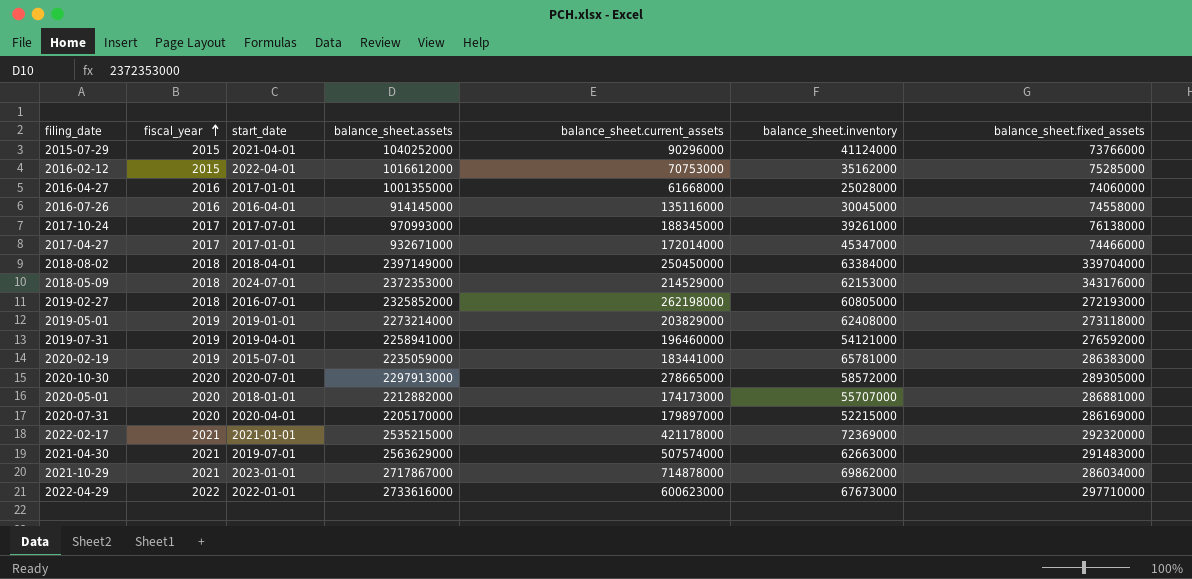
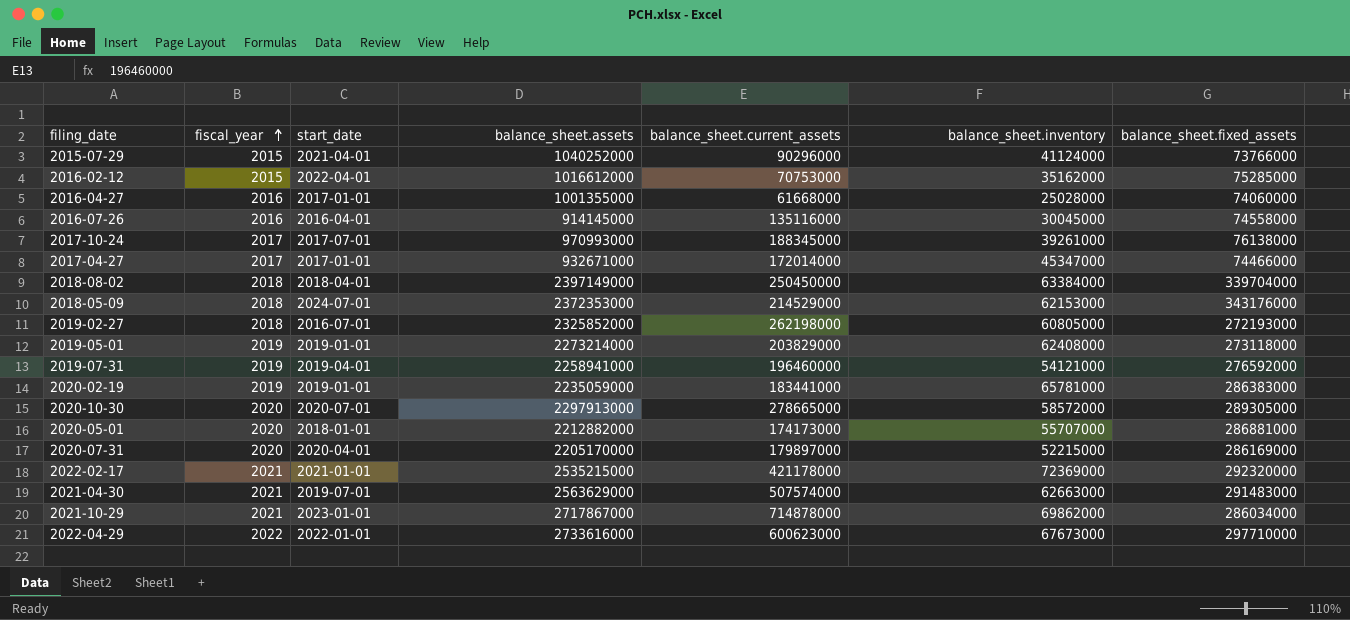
2020-02-19 | start_date: 2015-07-01 -> 2019-01-01

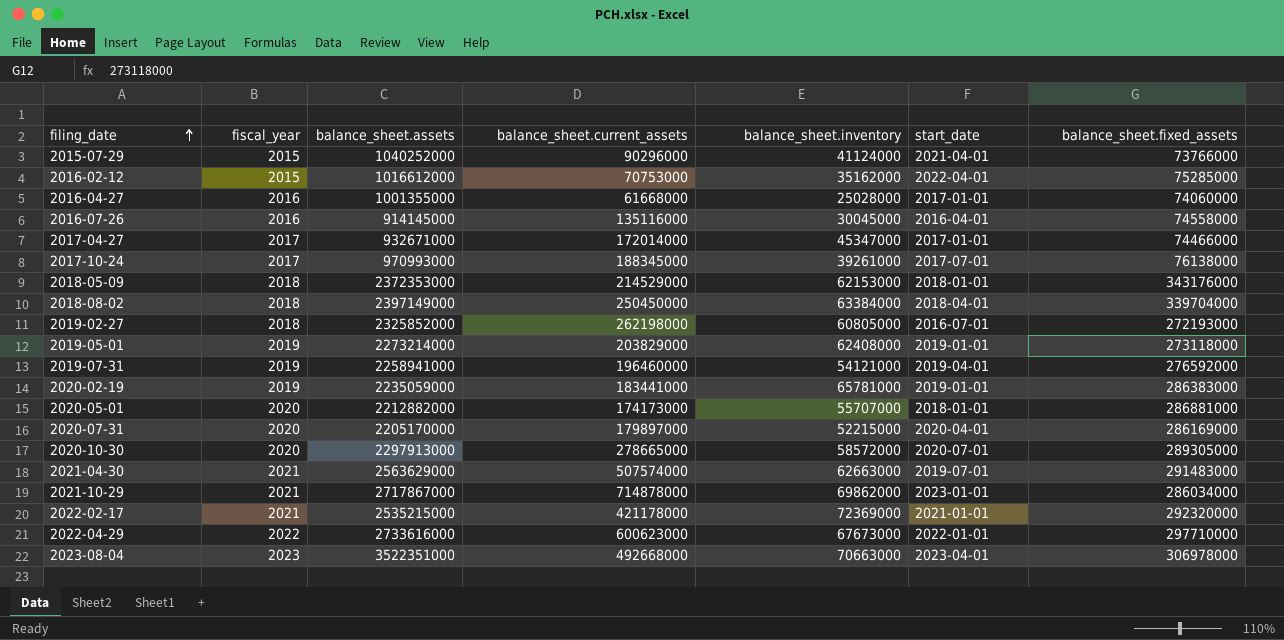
row order: fiscal_year ascending -> filing_date ascending
column start_date | position: 3 -> 6
2018-05-09 | start_date: 2024-07-01 -> 2018-01-01
row 2023-08-04: none -> 2023 | 3522351000 | 492668000 | 70663000 | 2023-04-01 | 306978000

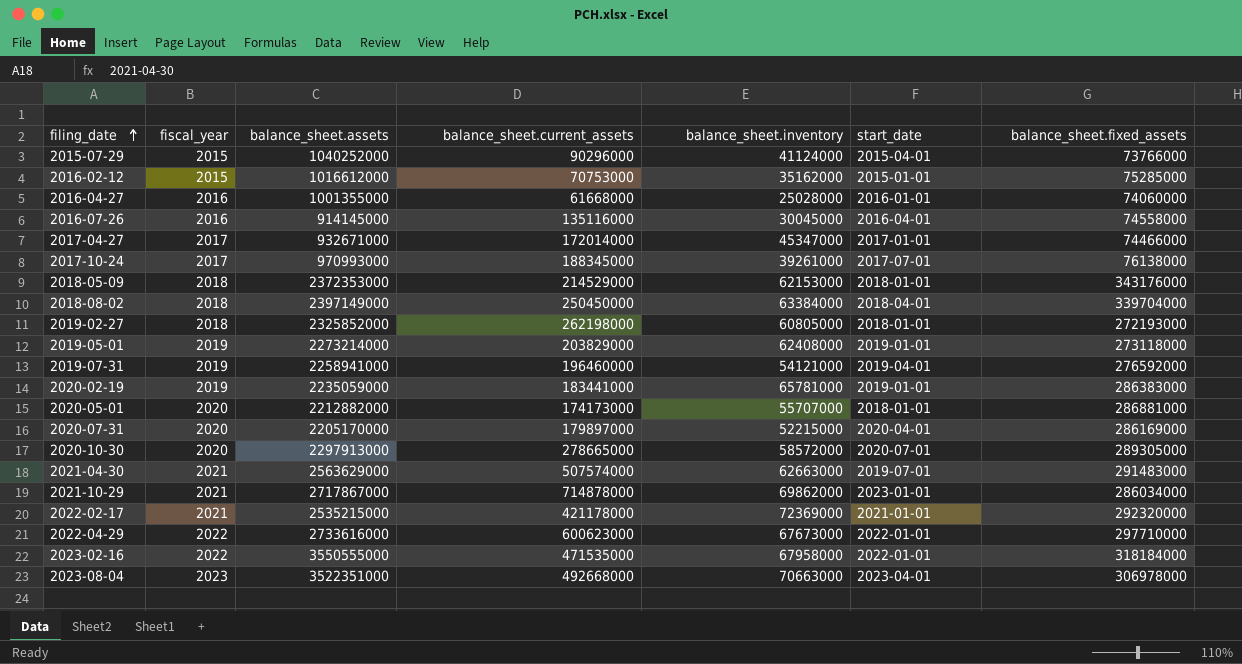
2015-07-29 | start_date: 2021-04-01 -> 2015-04-01
2016-02-12 | start_date: 2022-04-01 -> 2015-01-01
2016-04-27 | start_date: 2017-01-01 -> 2016-01-01
2019-02-27 | start_date: 2016-07-01 -> 2018-01-01
row 2023-02-16: none -> 2022 | 3550555000 | 471535000 | 67958000 | 2022-01-01 | 318184000

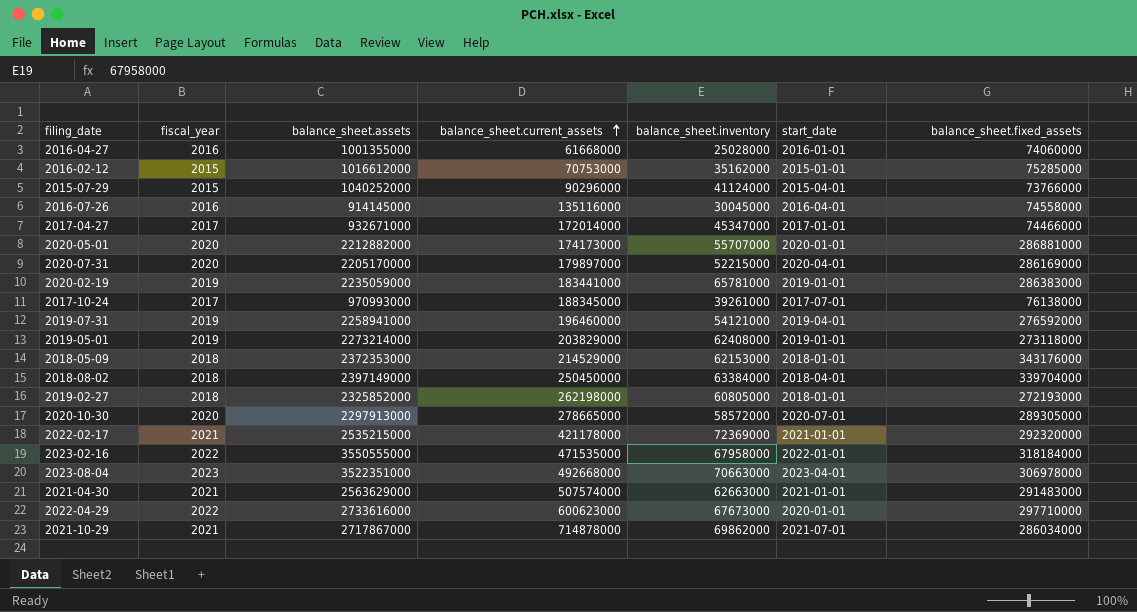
row order: filing_date ascending -> balance_sheet.current_assets ascending
2020-05-01 | start_date: 2018-01-01 -> 2020-01-01
2021-04-30 | start_date: 2019-07-01 -> 2021-01-01
2022-04-29 | start_date: 2022-01-01 -> 2020-01-01
2021-10-29 | start_date: 2023-01-01 -> 2021-07-01

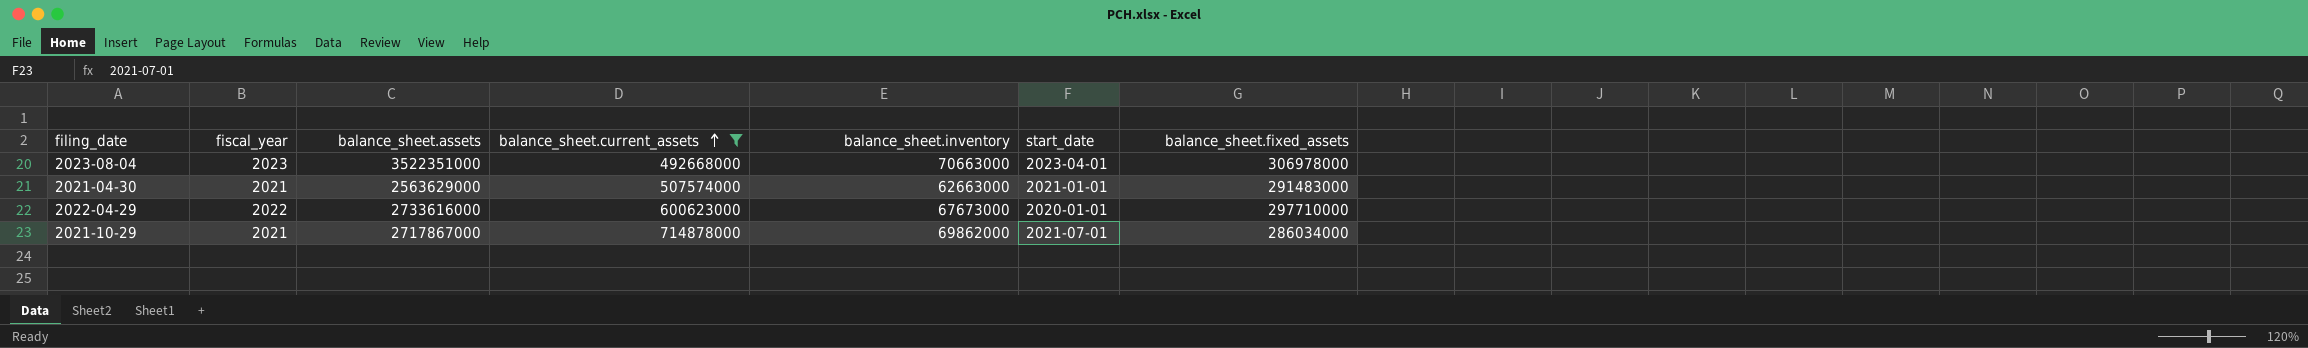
filter: none -> balance_sheet.current_assets >= 492668000

